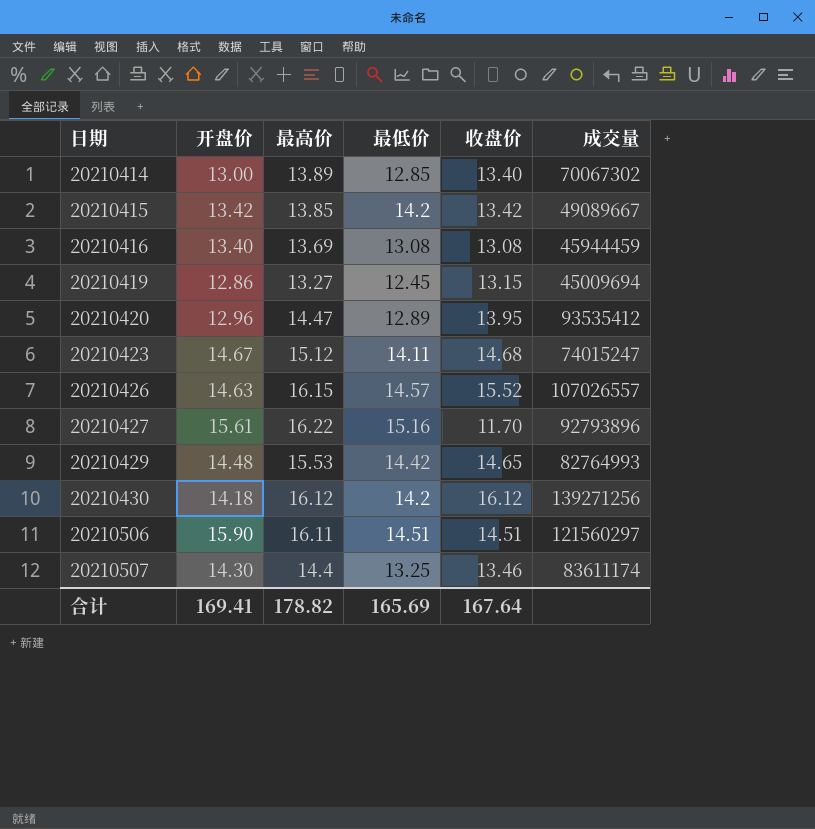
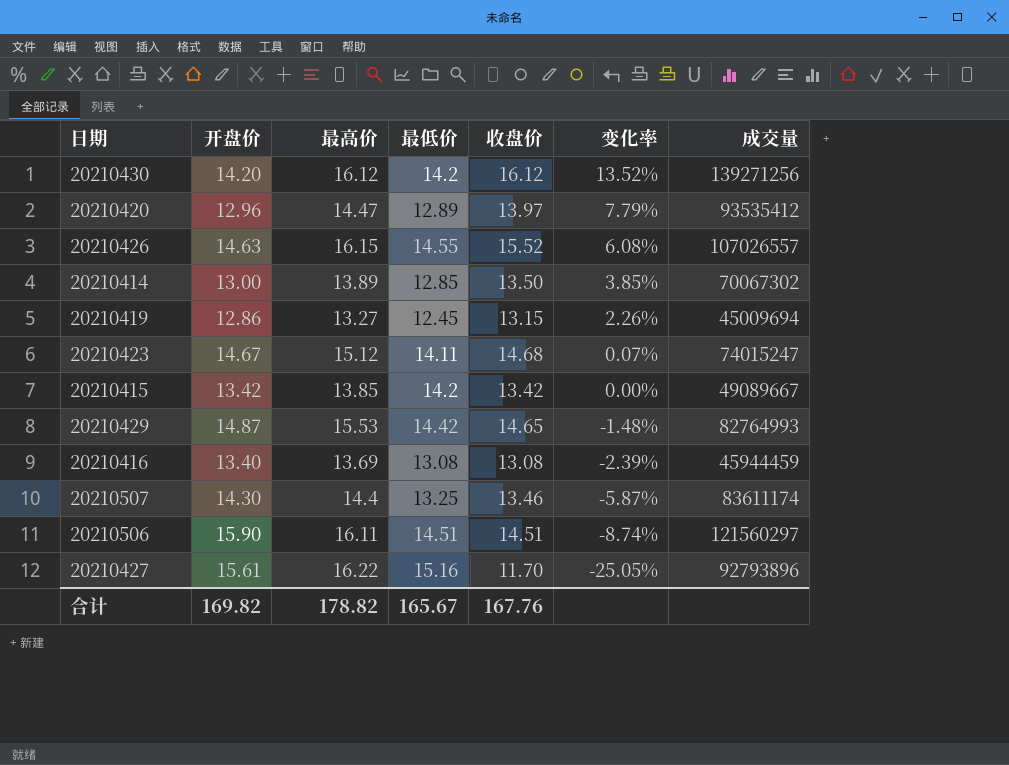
row order: 日期 ascending -> 变化率 descending
column 变化率 | formula: none -> ([收盘价] - [开盘价]) / [开盘价]
20210430 | 开盘价: 14.18 -> 14.20
20210420 | 收盘价: 13.95 -> 13.97
20210426 | 最低价: 14.57 -> 14.55
20210414 | 收盘价: 13.40 -> 13.50
20210429 | 开盘价: 14.48 -> 14.87
合计 | 开盘价: 169.41 -> 169.82
合计 | 最低价: 165.69 -> 165.67
合计 | 收盘价: 167.64 -> 167.76

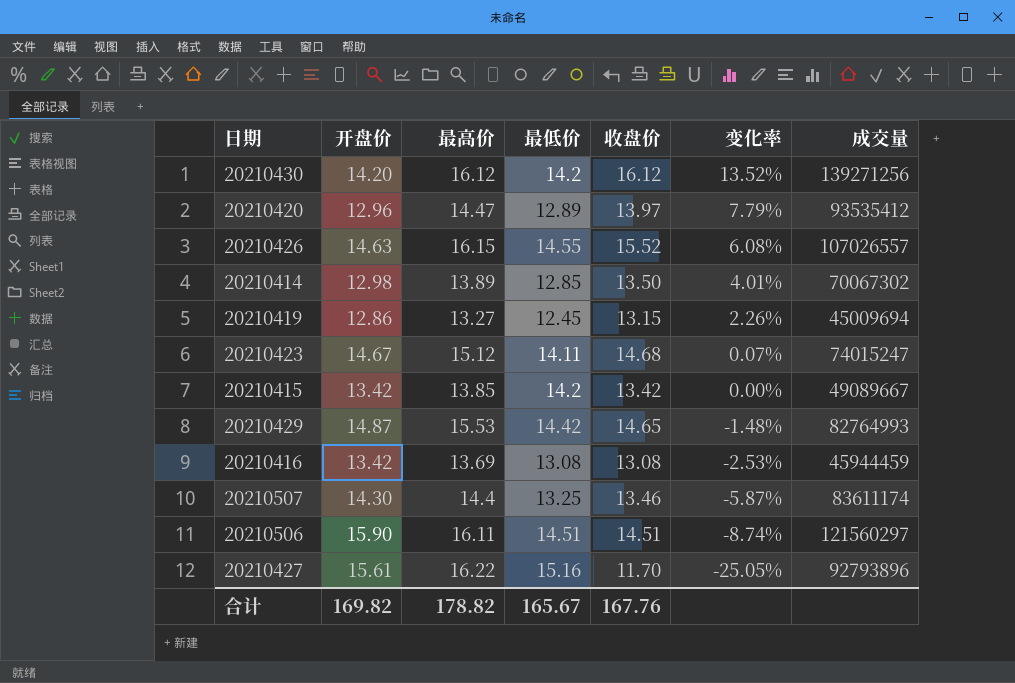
20210414 | 开盘价: 13.00 -> 12.98
20210414 | 变化率: 3.85% -> 4.01%
20210416 | 开盘价: 13.40 -> 13.42
20210416 | 变化率: -2.39% -> -2.53%

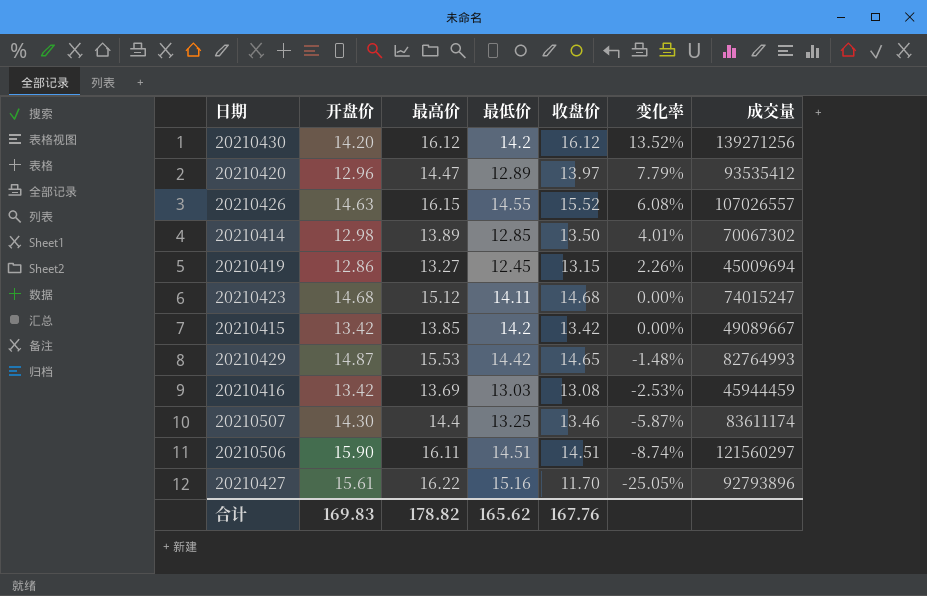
20210423 | 开盘价: 14.67 -> 14.68
20210423 | 变化率: 0.07% -> 0.00%
20210416 | 最低价: 13.08 -> 13.03
合计 | 开盘价: 169.82 -> 169.83
合计 | 最低价: 165.67 -> 165.62

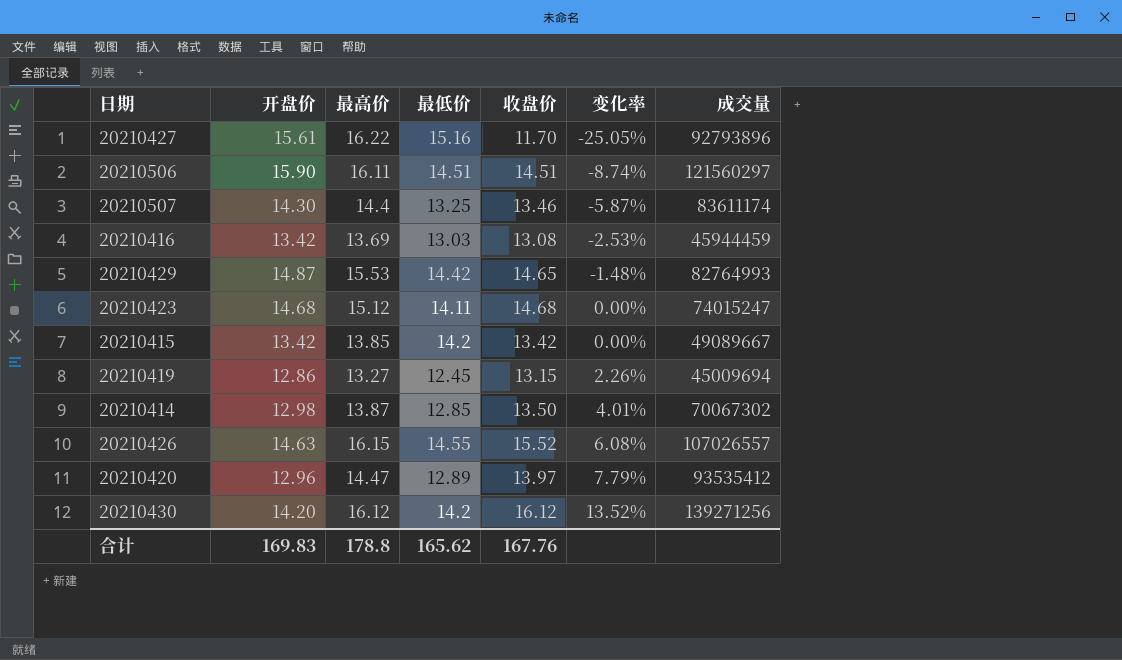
row order: 变化率 descending -> 变化率 ascending
20210414 | 最高价: 13.89 -> 13.87
合计 | 最高价: 178.82 -> 178.8

